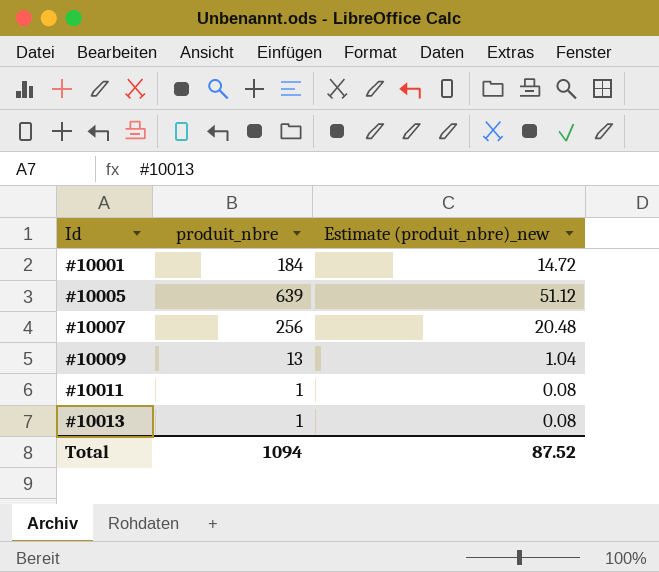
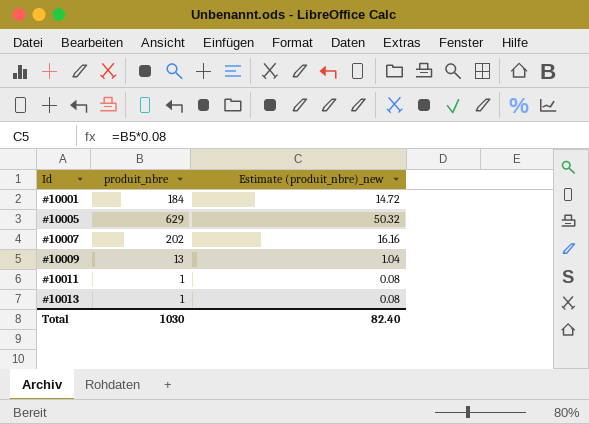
#10005 | produit_nbre: 639 -> 629
#10005 | Estimate (produit_nbre)_new: 51.12 -> 50.32
#10007 | produit_nbre: 256 -> 202
#10007 | Estimate (produit_nbre)_new: 20.48 -> 16.16
Total | produit_nbre: 1094 -> 1030
Total | Estimate (produit_nbre)_new: 87.52 -> 82.40

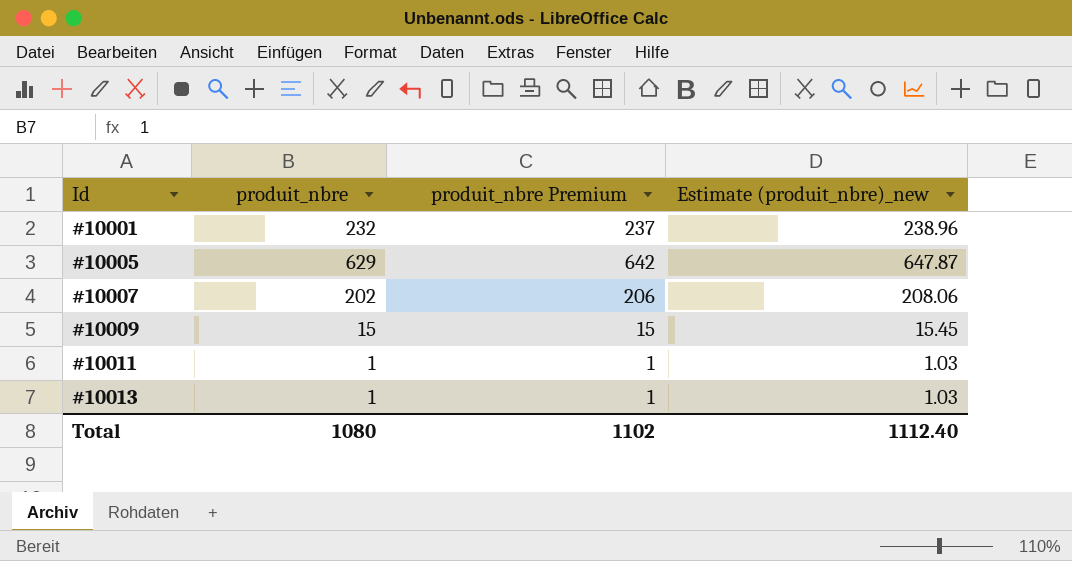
column produit_nbre Premium | formula: none -> [produit_nbre] * 1.02
column Estimate (produit_nbre)_new | formula: [produit_nbre] * 0.08 -> [produit_nbre] * 1.03
#10001 | produit_nbre: 184 -> 232
#10009 | produit_nbre: 13 -> 15
Total | produit_nbre: 1030 -> 1080
Total | Estimate (produit_nbre)_new: 82.40 -> 1112.40

